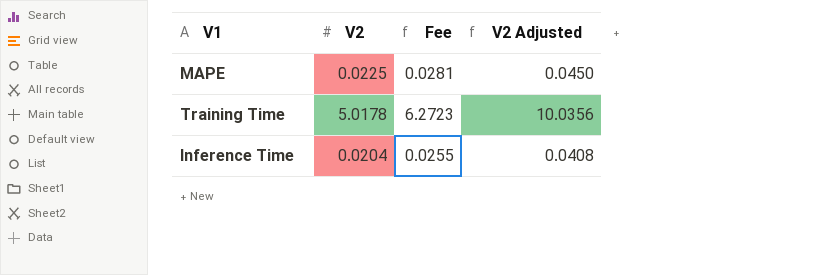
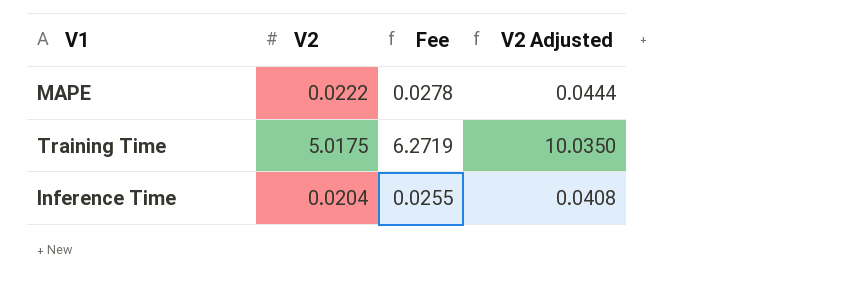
MAPE | V2: 0.0225 -> 0.0222
MAPE | Fee: 0.0281 -> 0.0278
MAPE | V2 Adjusted: 0.0450 -> 0.0444
Training Time | V2: 5.0178 -> 5.0175
Training Time | Fee: 6.2723 -> 6.2719
Training Time | V2 Adjusted: 10.0356 -> 10.0350

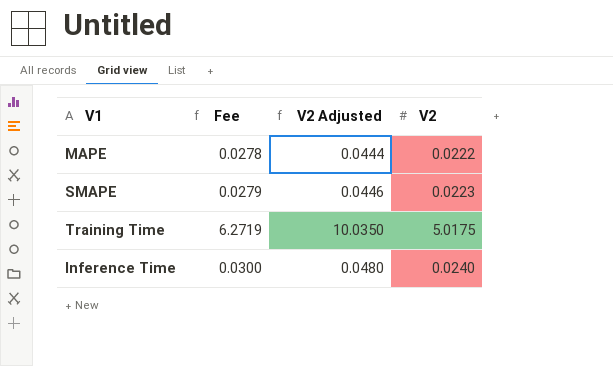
column V2 | position: 2 -> 4
row SMAPE: none -> 0.0279 | 0.0446 | 0.0223
Inference Time | Fee: 0.0255 -> 0.0300
Inference Time | V2 Adjusted: 0.0408 -> 0.0480
Inference Time | V2: 0.0204 -> 0.0240

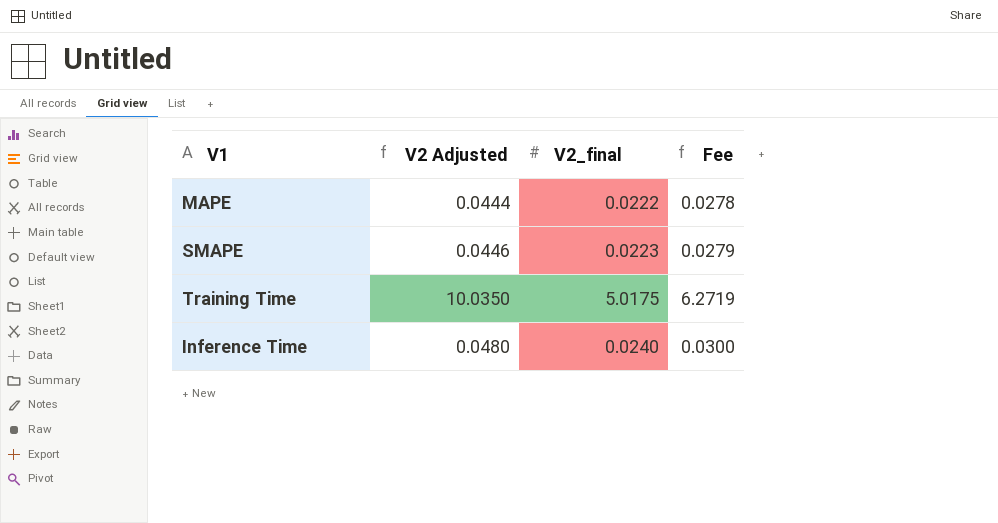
column name: V2 -> V2_final
column Fee | position: 2 -> 4

